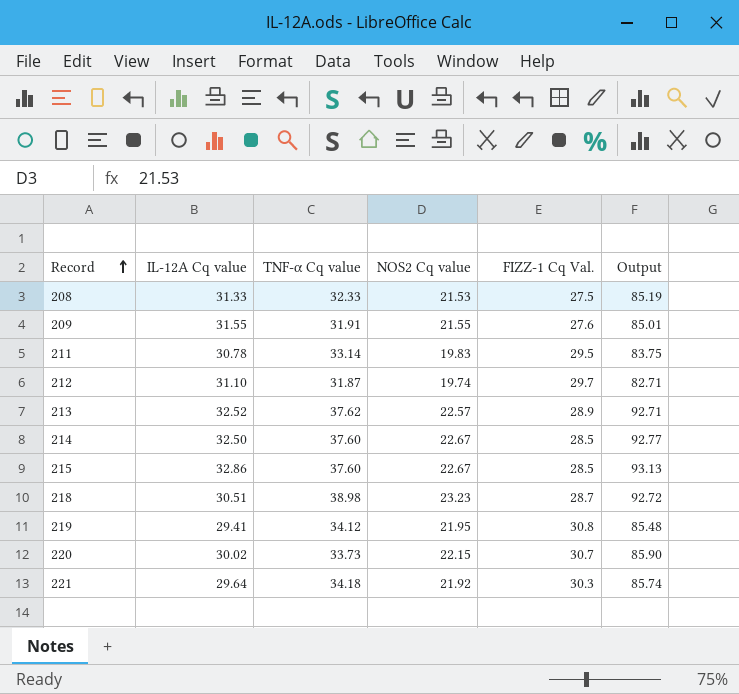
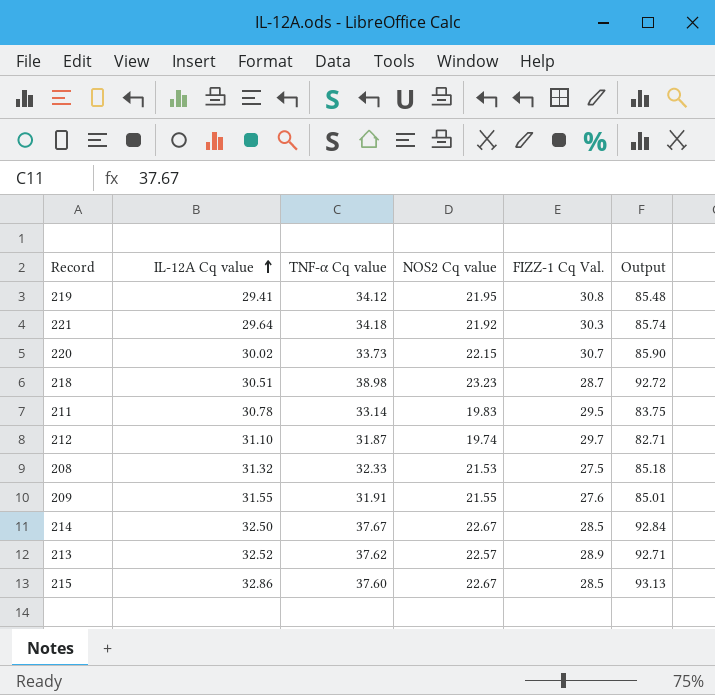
row order: Record ascending -> IL-12A Cq value ascending
208 | IL-12A Cq value: 31.33 -> 31.32
208 | Output: 85.19 -> 85.18
214 | TNF-α Cq value: 37.60 -> 37.67
214 | Output: 92.77 -> 92.84

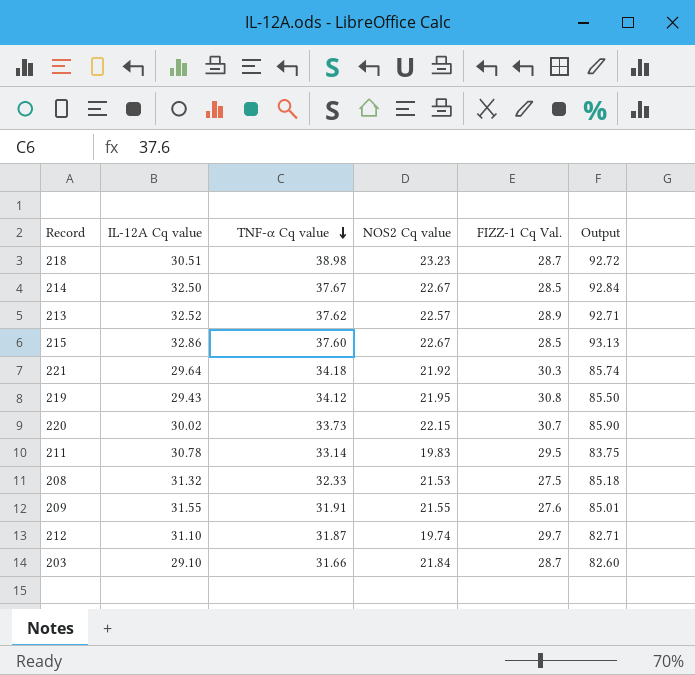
row order: IL-12A Cq value ascending -> TNF-α Cq value descending
219 | IL-12A Cq value: 29.41 -> 29.43
219 | Output: 85.48 -> 85.50
row 203: none -> 29.10 | 31.66 | 21.84 | 28.7 | 82.60

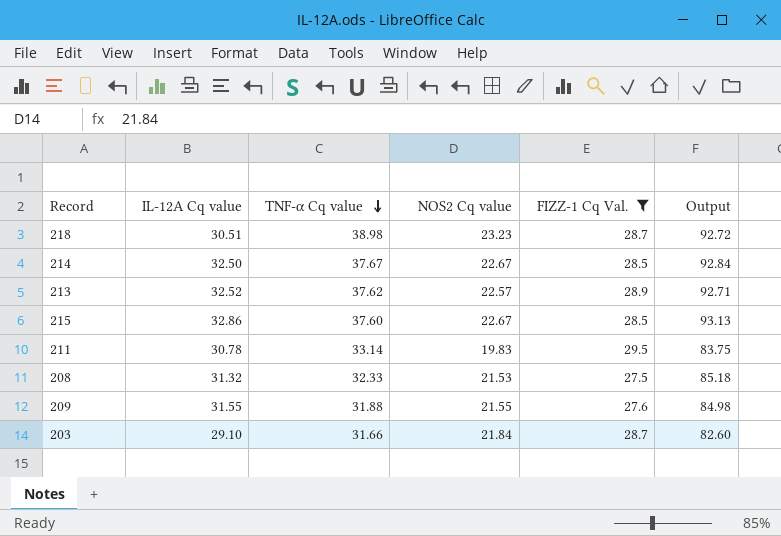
filter: none -> FIZZ-1 Cq Val. <= 29.5
209 | TNF-α Cq value: 31.91 -> 31.88
209 | Output: 85.01 -> 84.98

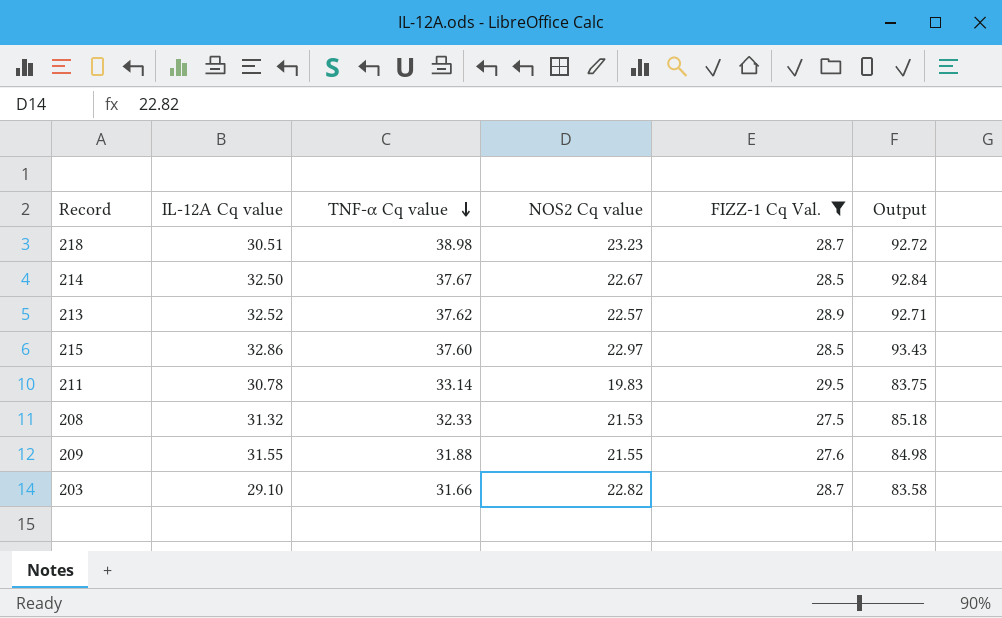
215 | NOS2 Cq value: 22.67 -> 22.97
215 | Output: 93.13 -> 93.43
203 | NOS2 Cq value: 21.84 -> 22.82
203 | Output: 82.60 -> 83.58

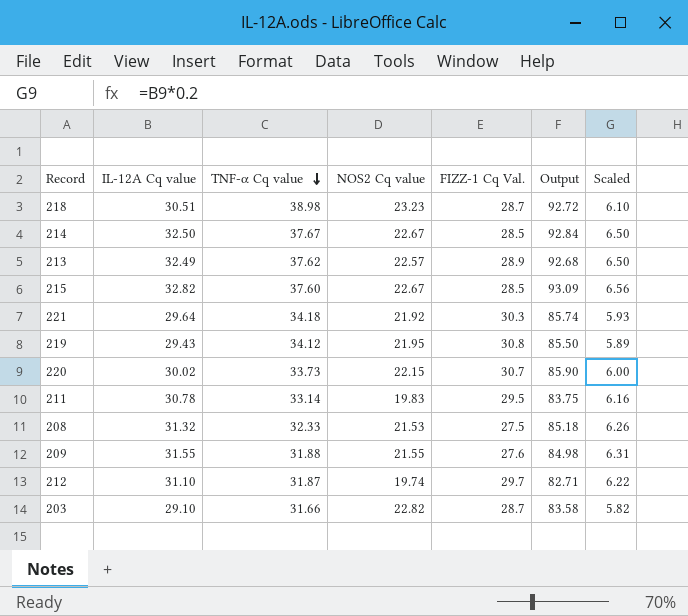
filter: FIZZ-1 Cq Val. <= 29.5 -> none
column Scaled | formula: none -> [IL-12A Cq value] * 0.2
213 | IL-12A Cq value: 32.52 -> 32.49
213 | Output: 92.71 -> 92.68
215 | IL-12A Cq value: 32.86 -> 32.82
215 | NOS2 Cq value: 22.97 -> 22.67
215 | Output: 93.43 -> 93.09

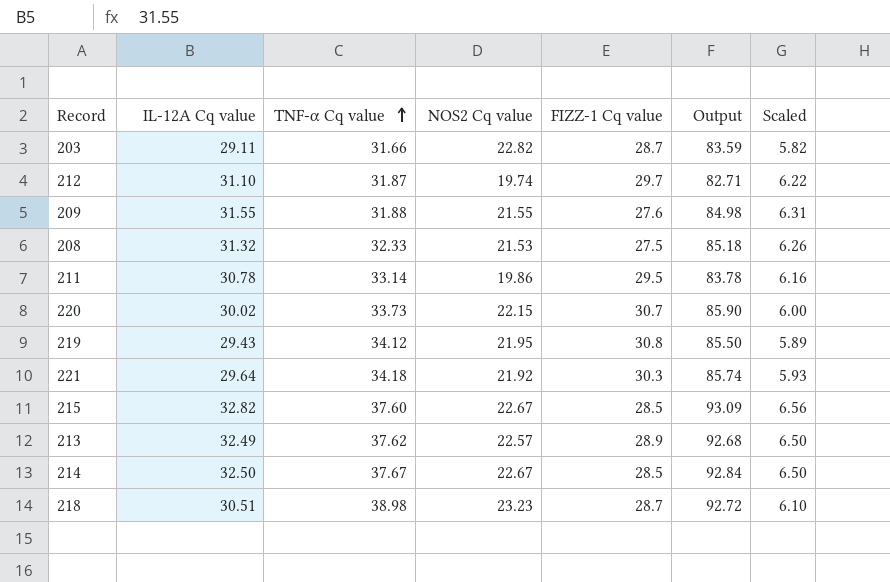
row order: TNF-α Cq value descending -> TNF-α Cq value ascending
column name: FIZZ-1 Cq Val. -> FIZZ-1 Cq value
203 | IL-12A Cq value: 29.10 -> 29.11
203 | Output: 83.58 -> 83.59
211 | NOS2 Cq value: 19.83 -> 19.86
211 | Output: 83.75 -> 83.78

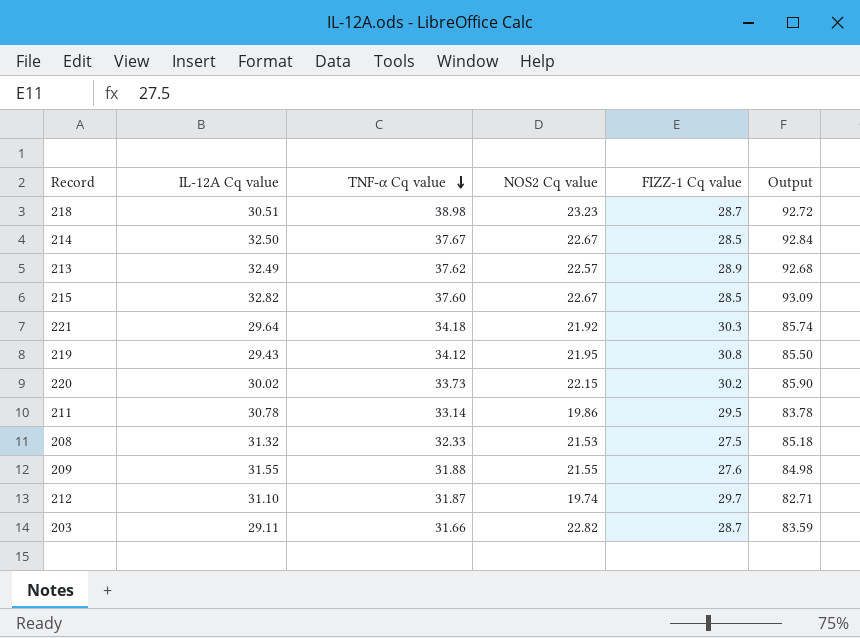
row order: TNF-α Cq value ascending -> TNF-α Cq value descending
column Scaled | formula: [IL-12A Cq value] * 0.2 -> none
220 | FIZZ-1 Cq value: 30.7 -> 30.2

